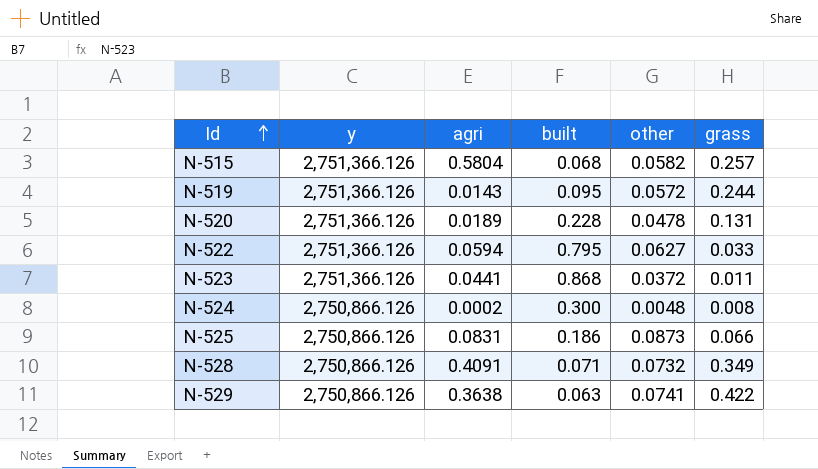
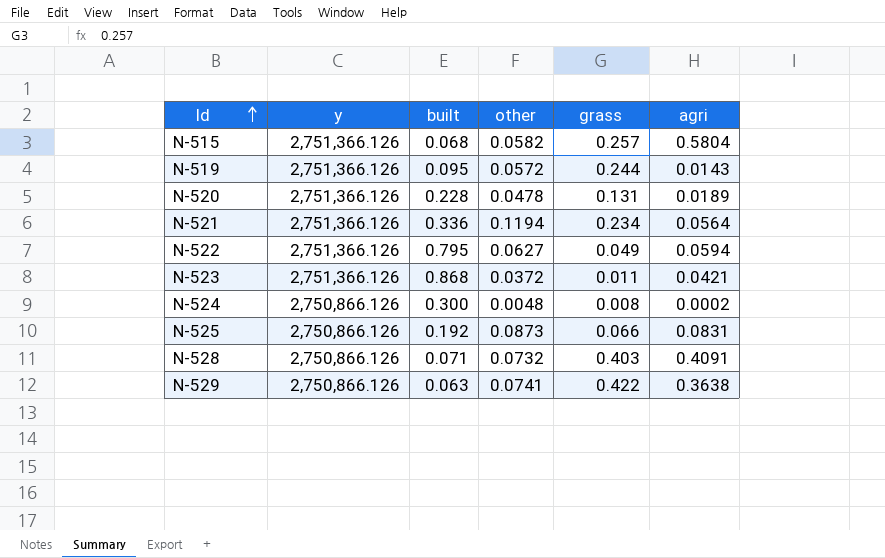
column agri | position: 3 -> 6
row N-521: none -> 2,751,366.126 | 0.336 | 0.1194 | 0.234 | 0.0564
N-522 | grass: 0.033 -> 0.049
N-523 | agri: 0.0441 -> 0.0421
N-525 | built: 0.186 -> 0.192
N-528 | grass: 0.349 -> 0.403

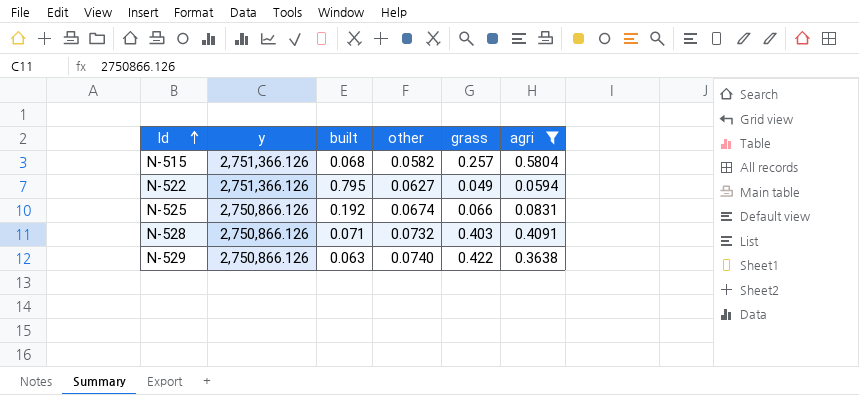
filter: none -> agri >= 0.0594
N-525 | other: 0.0873 -> 0.0674
N-529 | other: 0.0741 -> 0.0740

